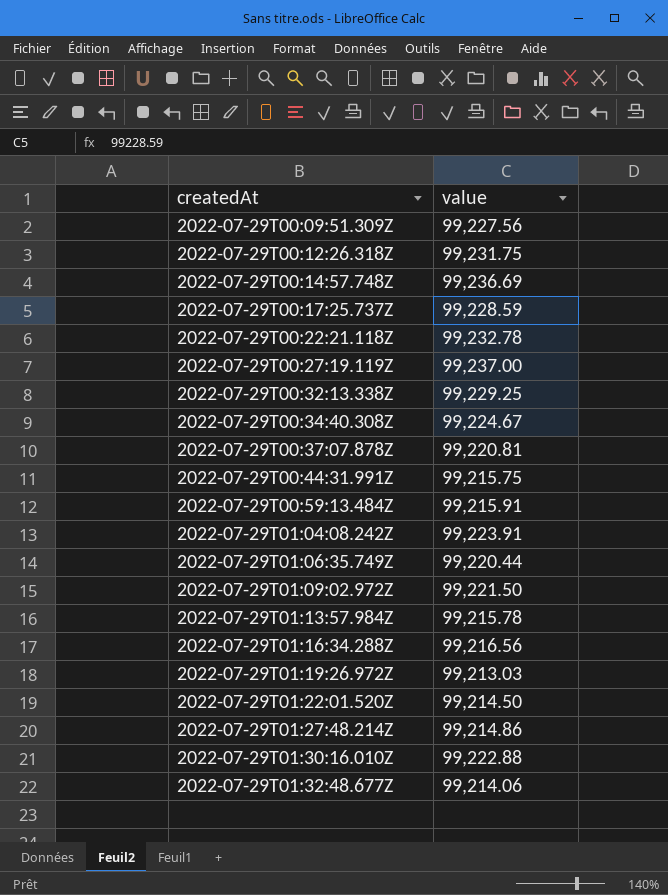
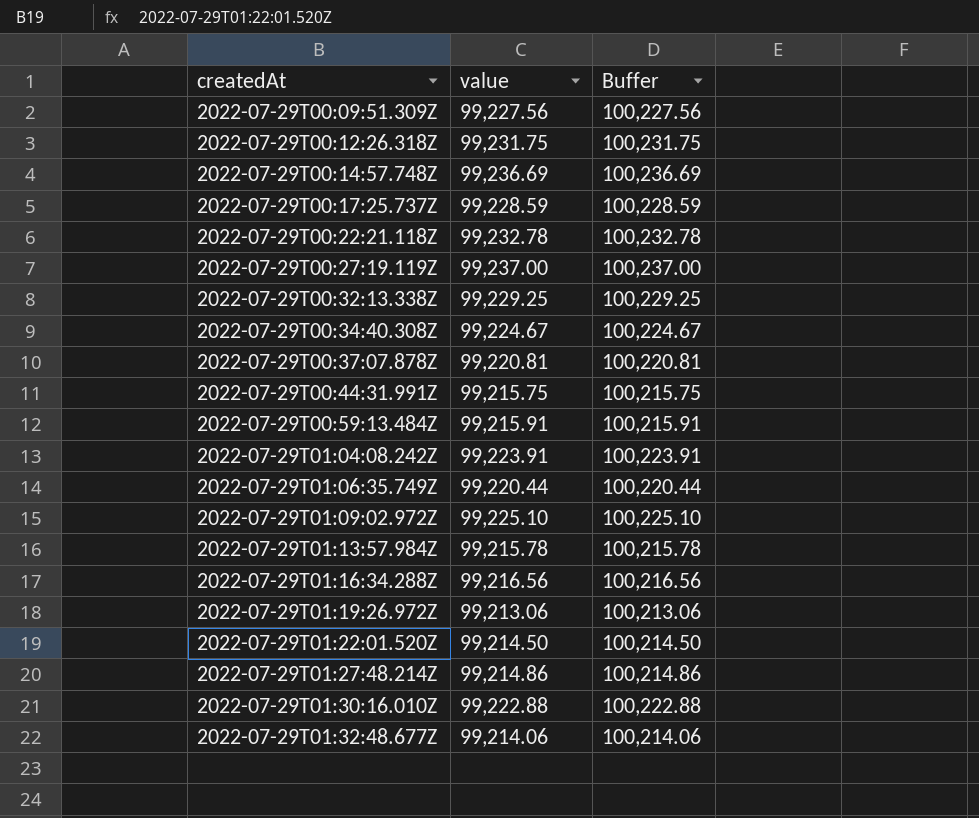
column Buffer | formula: none -> [value] + 1000
2022-07-29T01:09:02.972Z | value: 99,221.50 -> 99,225.10
2022-07-29T01:19:26.972Z | value: 99,213.03 -> 99,213.06

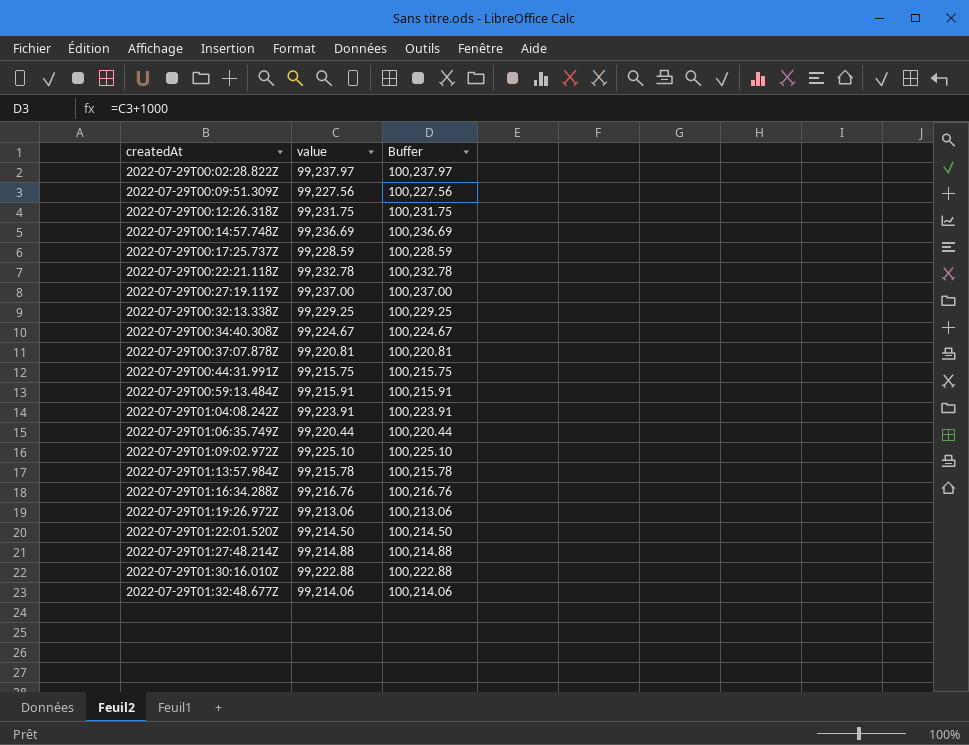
row 2022-07-29T00:02:28.822Z: none -> 99,237.97 | 100,237.97
2022-07-29T01:16:34.288Z | value: 99,216.56 -> 99,216.76
2022-07-29T01:16:34.288Z | Buffer: 100,216.56 -> 100,216.76
2022-07-29T01:27:48.214Z | value: 99,214.86 -> 99,214.88
2022-07-29T01:27:48.214Z | Buffer: 100,214.86 -> 100,214.88

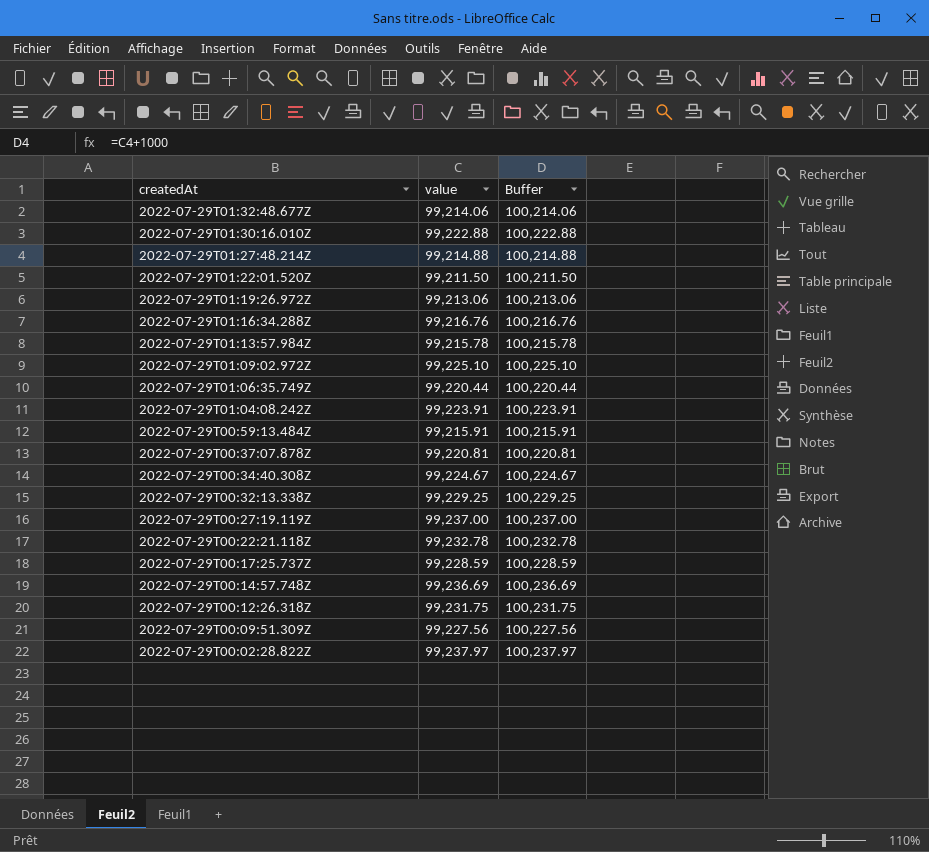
row order: createdAt ascending -> createdAt descending
row 2022-07-29T00:44:31.991Z: 99,215.75 | 100,215.75 -> none
2022-07-29T01:22:01.520Z | value: 99,214.50 -> 99,211.50
2022-07-29T01:22:01.520Z | Buffer: 100,214.50 -> 100,211.50

